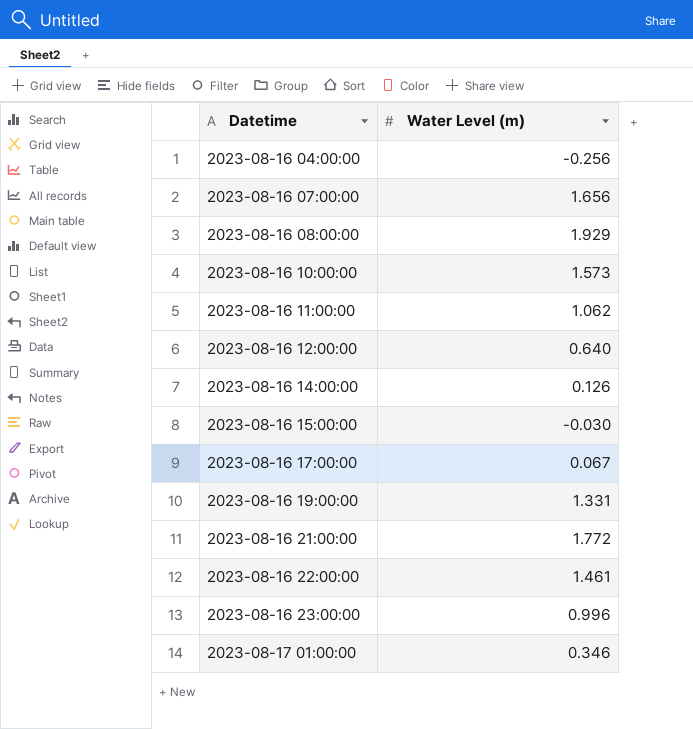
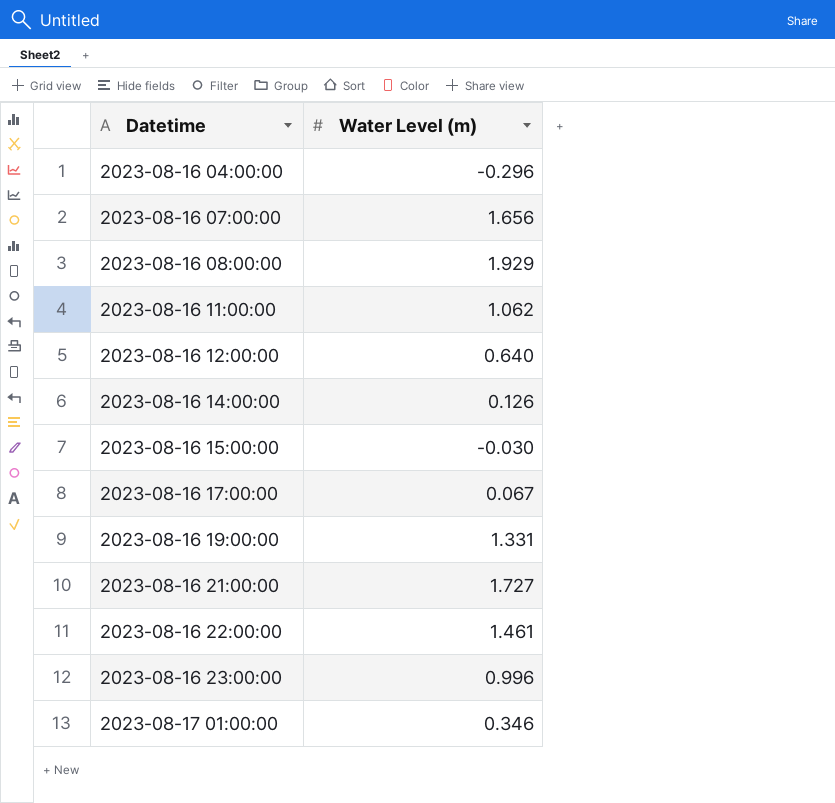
row 2023-08-16 10:00:00: 1.573 -> none
2023-08-16 04:00:00 | Water Level (m): -0.256 -> -0.296
2023-08-16 21:00:00 | Water Level (m): 1.772 -> 1.727

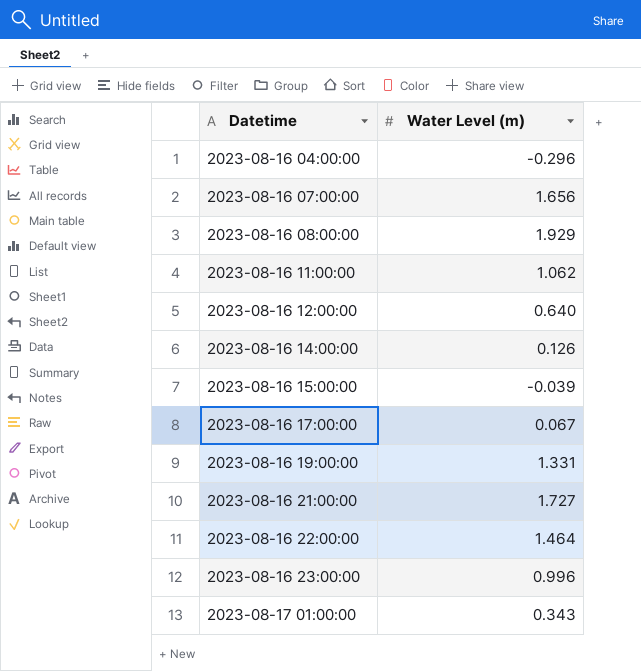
2023-08-16 15:00:00 | Water Level (m): -0.030 -> -0.039
2023-08-16 22:00:00 | Water Level (m): 1.461 -> 1.464
2023-08-17 01:00:00 | Water Level (m): 0.346 -> 0.343

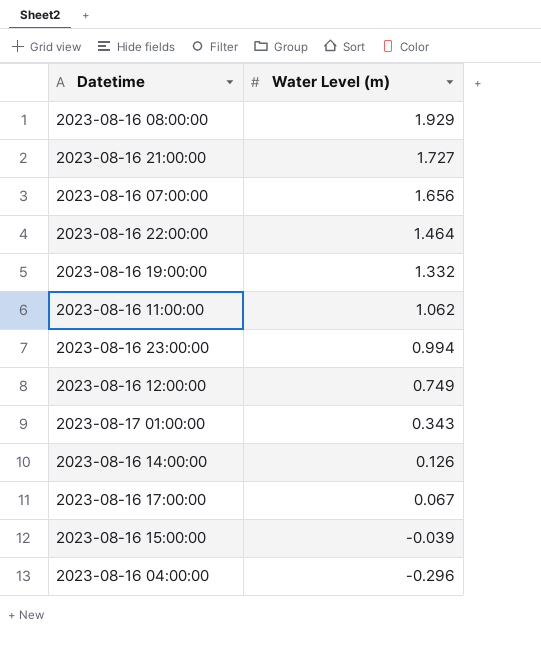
row order: Datetime ascending -> Water Level (m) descending
2023-08-16 19:00:00 | Water Level (m): 1.331 -> 1.332
2023-08-16 23:00:00 | Water Level (m): 0.996 -> 0.994
2023-08-16 12:00:00 | Water Level (m): 0.640 -> 0.749

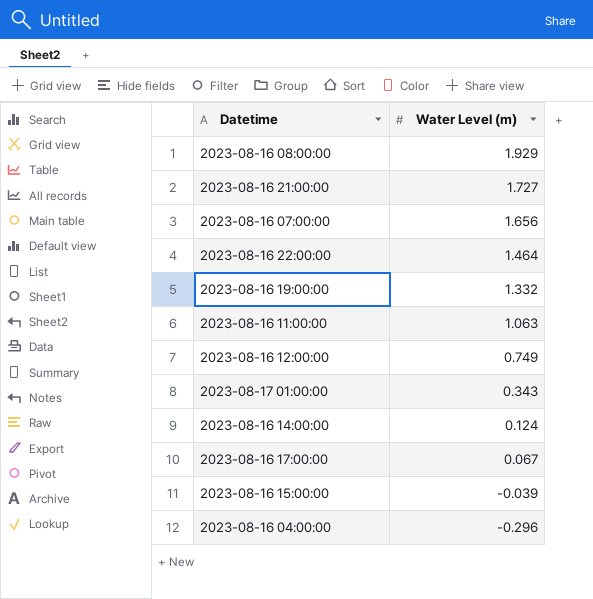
row 2023-08-16 23:00:00: 0.994 -> none
2023-08-16 11:00:00 | Water Level (m): 1.062 -> 1.063
2023-08-16 14:00:00 | Water Level (m): 0.126 -> 0.124

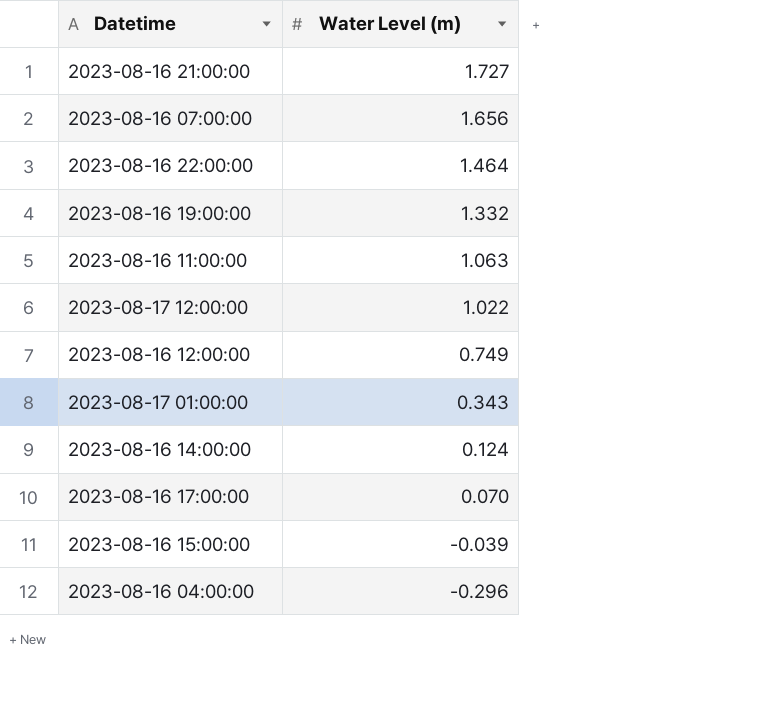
row 2023-08-16 08:00:00: 1.929 -> none
row 2023-08-17 12:00:00: none -> 1.022
2023-08-16 17:00:00 | Water Level (m): 0.067 -> 0.070

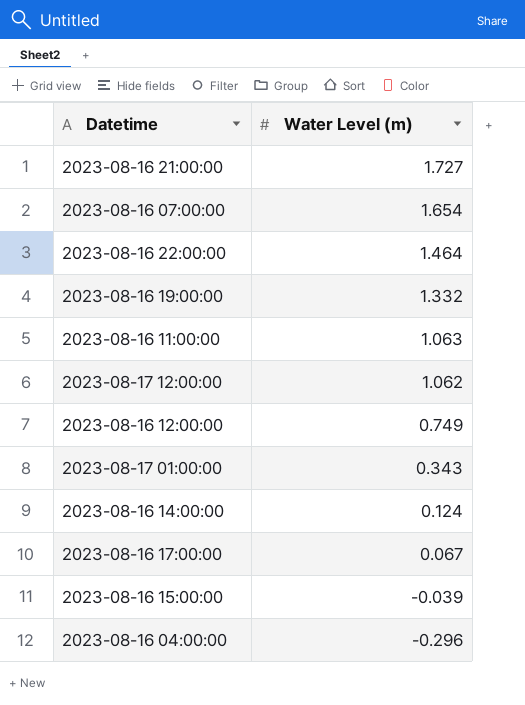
2023-08-16 07:00:00 | Water Level (m): 1.656 -> 1.654
2023-08-17 12:00:00 | Water Level (m): 1.022 -> 1.062
2023-08-16 17:00:00 | Water Level (m): 0.070 -> 0.067

